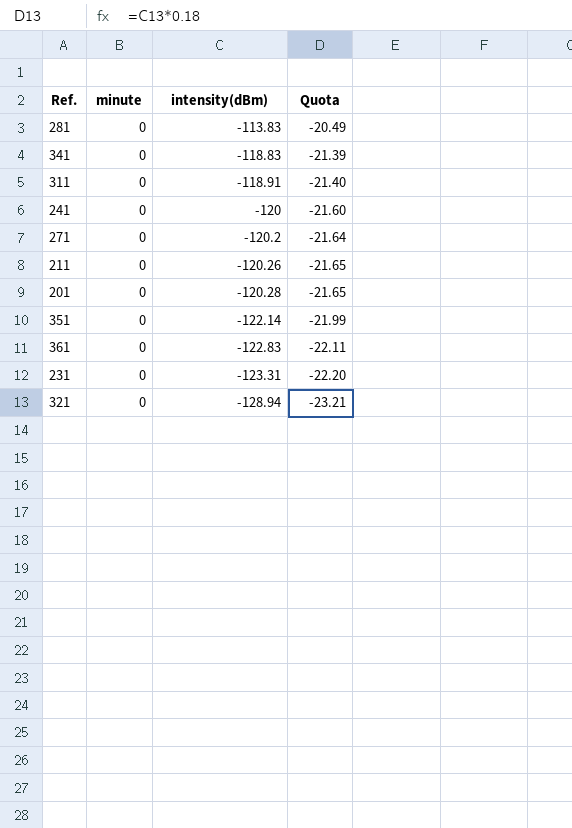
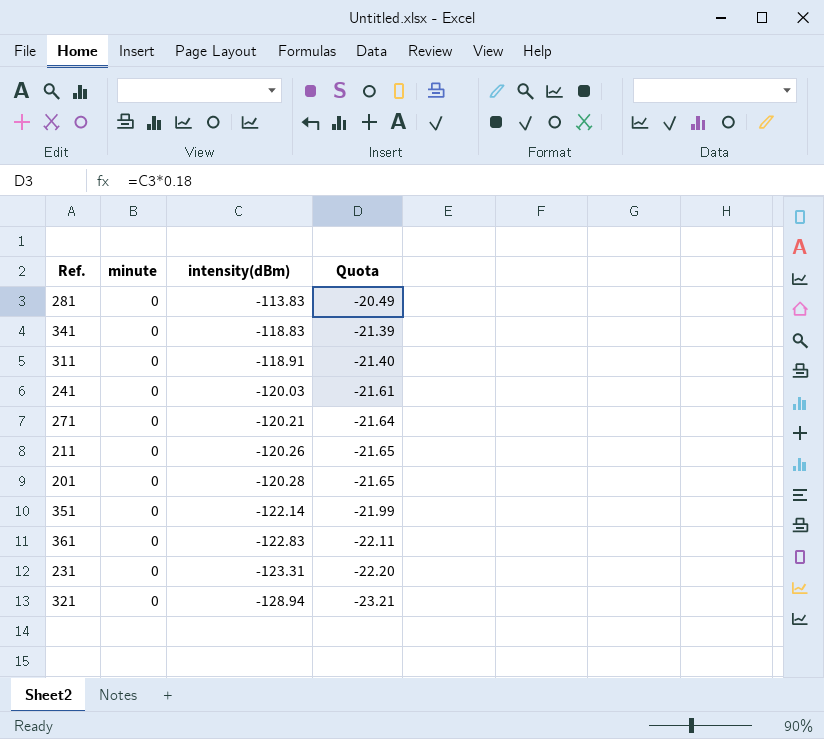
241 | intensity(dBm): -120 -> -120.03
241 | Quota: -21.60 -> -21.61
271 | intensity(dBm): -120.2 -> -120.21

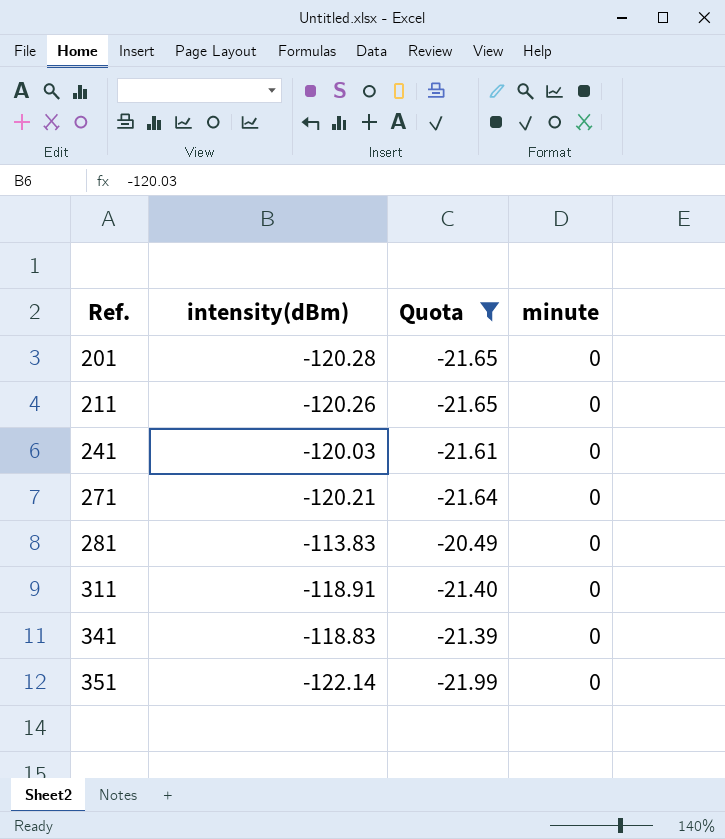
filter: none -> Quota >= -21.99
row order: intensity(dBm) descending -> Ref. ascending
column minute | position: 2 -> 4

